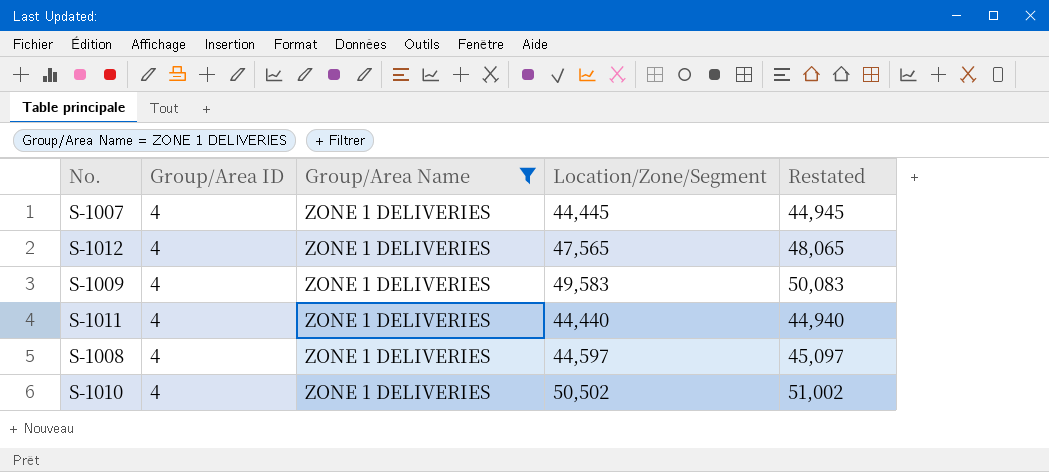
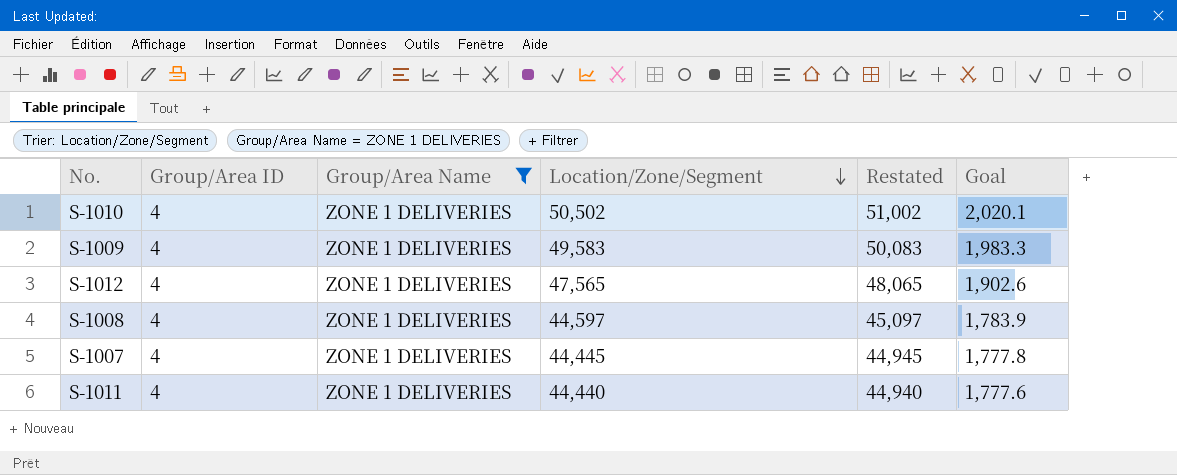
row order: none -> Location/Zone/Segment descending
column Goal | formula: none -> [Location/Zone/Segment] * 0.04

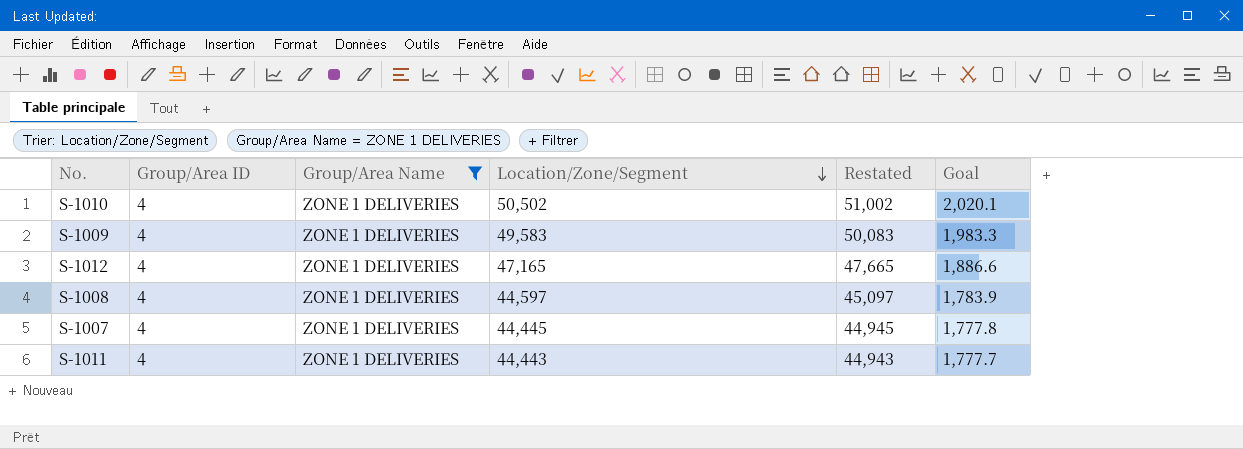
S-1012 | Location/Zone/Segment: 47,565 -> 47,165
S-1012 | Restated: 48,065 -> 47,665
S-1012 | Goal: 1,902.6 -> 1,886.6
S-1011 | Location/Zone/Segment: 44,440 -> 44,443
S-1011 | Restated: 44,940 -> 44,943
S-1011 | Goal: 1,777.6 -> 1,777.7

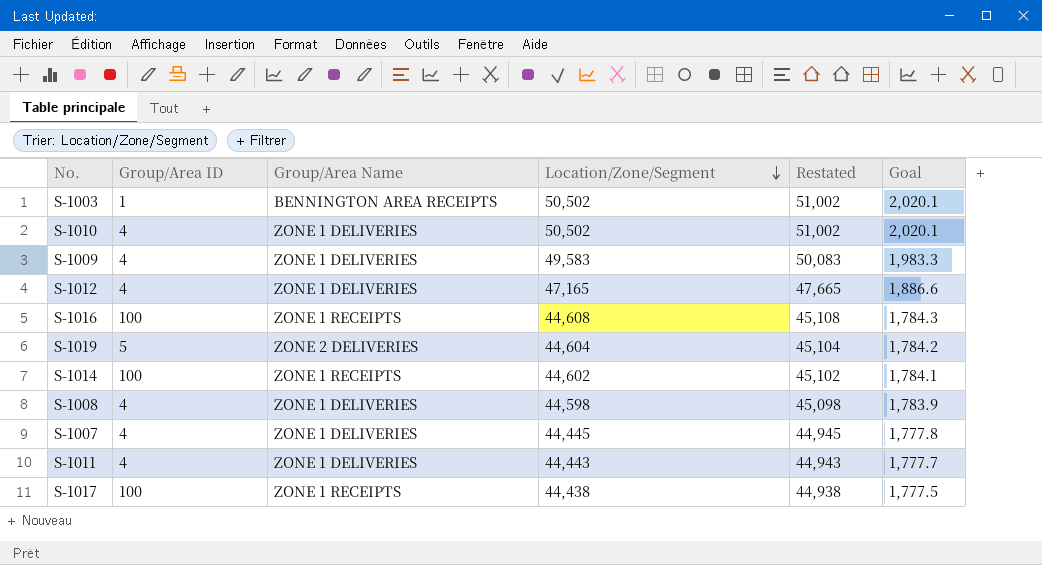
filter: Group/Area Name = ZONE 1 DELIVERIES -> none
S-1008 | Location/Zone/Segment: 44,597 -> 44,598
S-1008 | Restated: 45,097 -> 45,098

